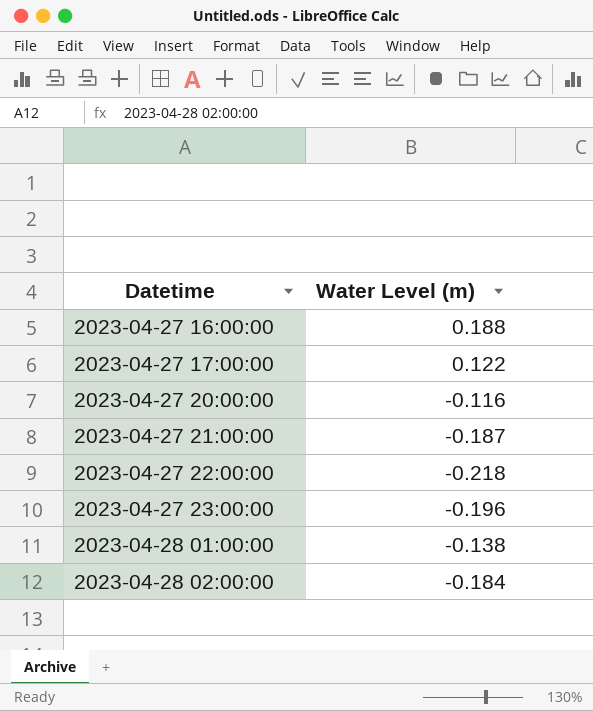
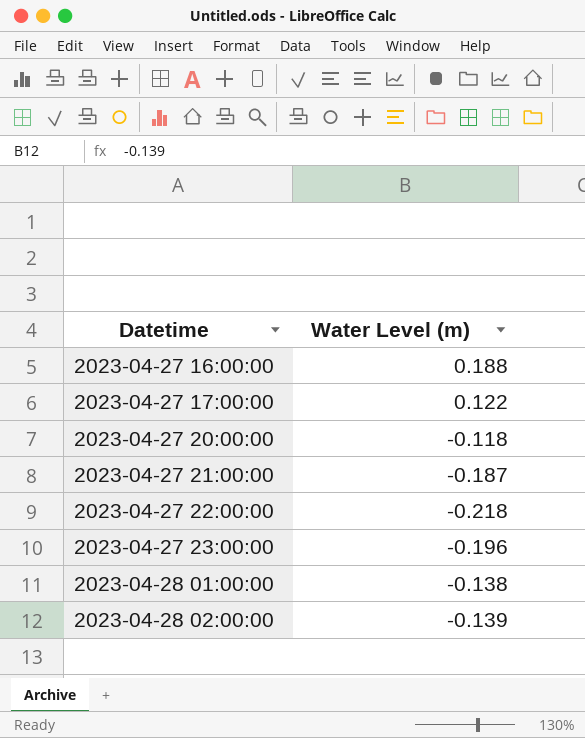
2023-04-27 20:00:00 | Water Level (m): -0.116 -> -0.118
2023-04-28 02:00:00 | Water Level (m): -0.184 -> -0.139

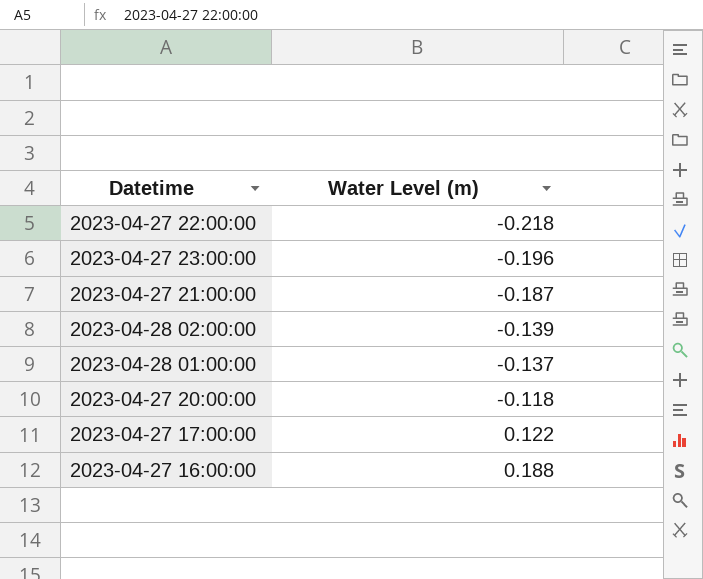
row order: Datetime ascending -> Water Level (m) ascending
2023-04-28 01:00:00 | Water Level (m): -0.138 -> -0.137

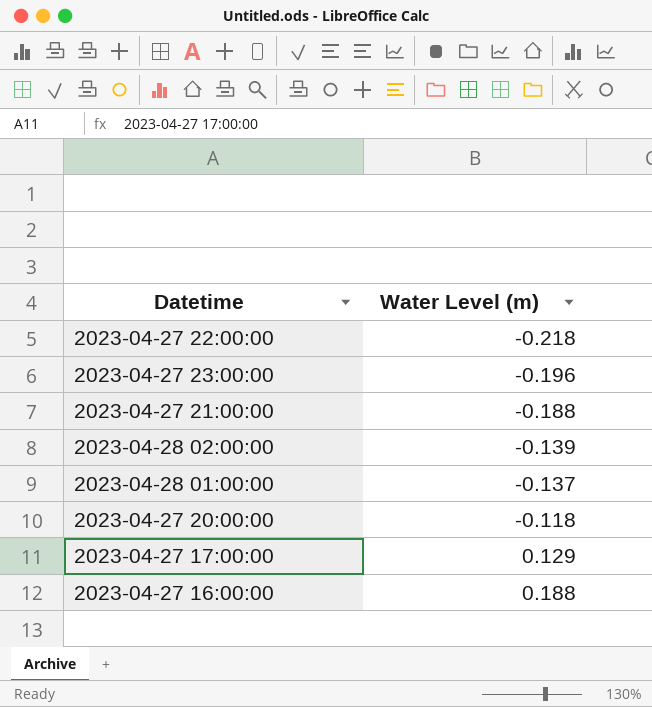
2023-04-27 21:00:00 | Water Level (m): -0.187 -> -0.188
2023-04-27 17:00:00 | Water Level (m): 0.122 -> 0.129

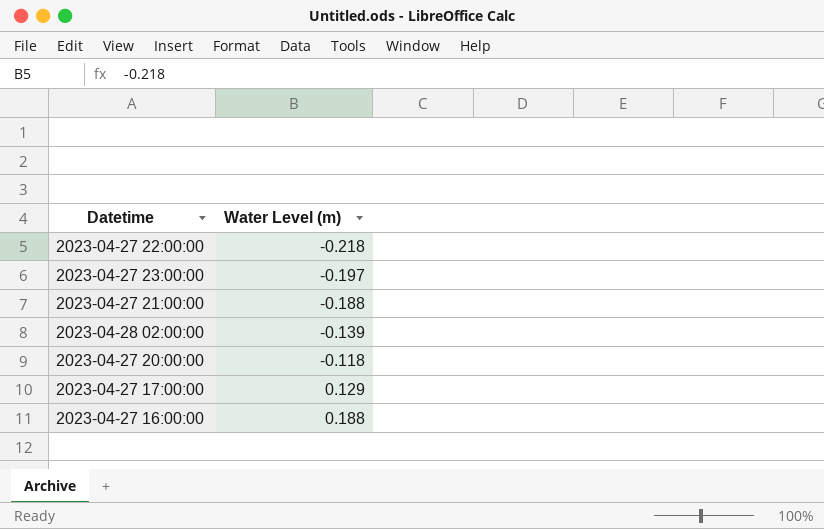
row 2023-04-28 01:00:00: -0.137 -> none
2023-04-27 23:00:00 | Water Level (m): -0.196 -> -0.197

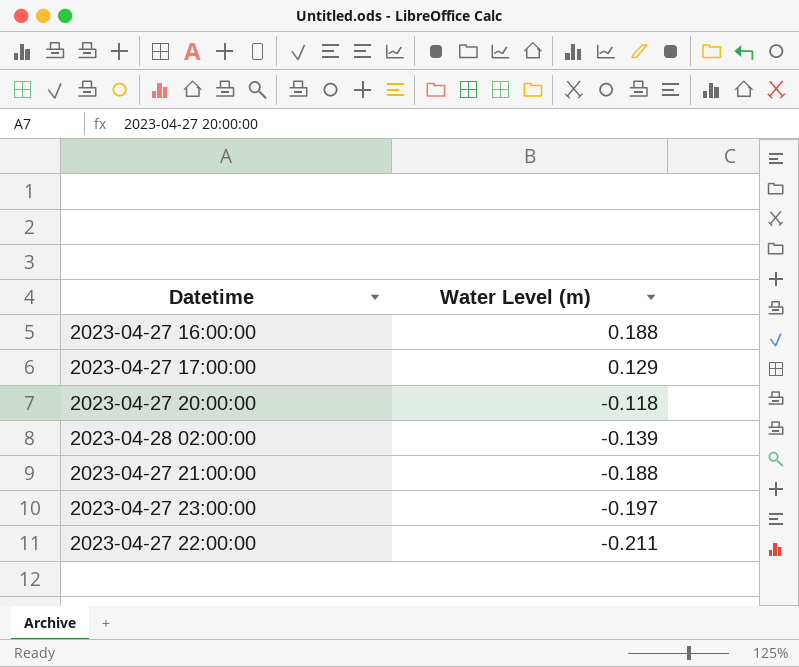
row order: Water Level (m) ascending -> Water Level (m) descending
2023-04-27 22:00:00 | Water Level (m): -0.218 -> -0.211

